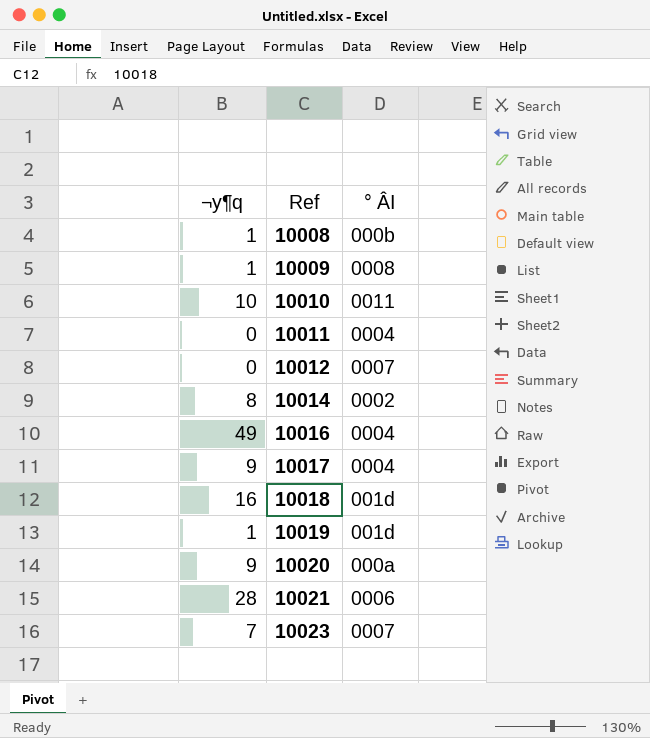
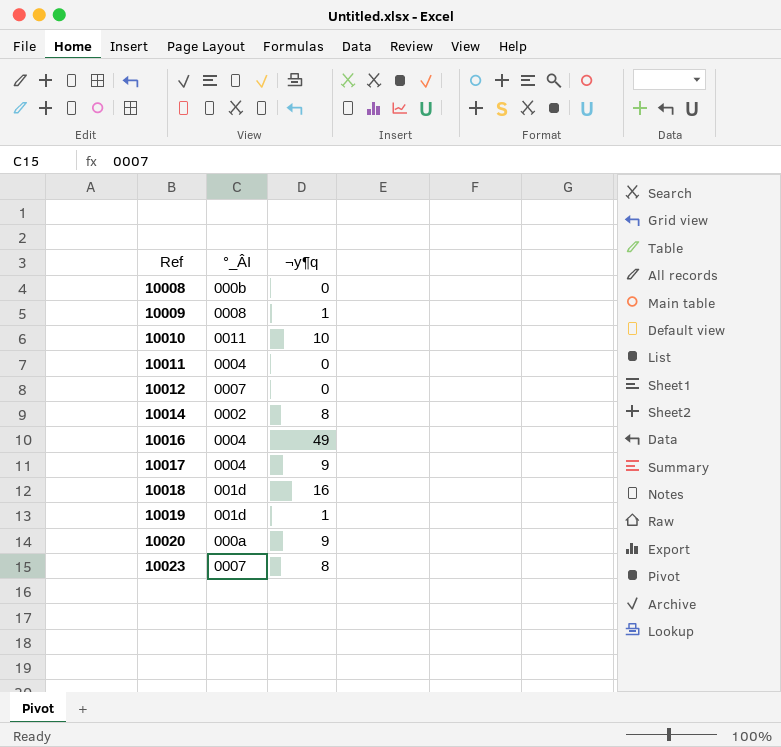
column name: ° ÂI -> °_ÂI
column ¬y¶q | position: 1 -> 3
row 10021: 28 | 0006 -> none
10008 | ¬y¶q: 1 -> 0
10023 | ¬y¶q: 7 -> 8

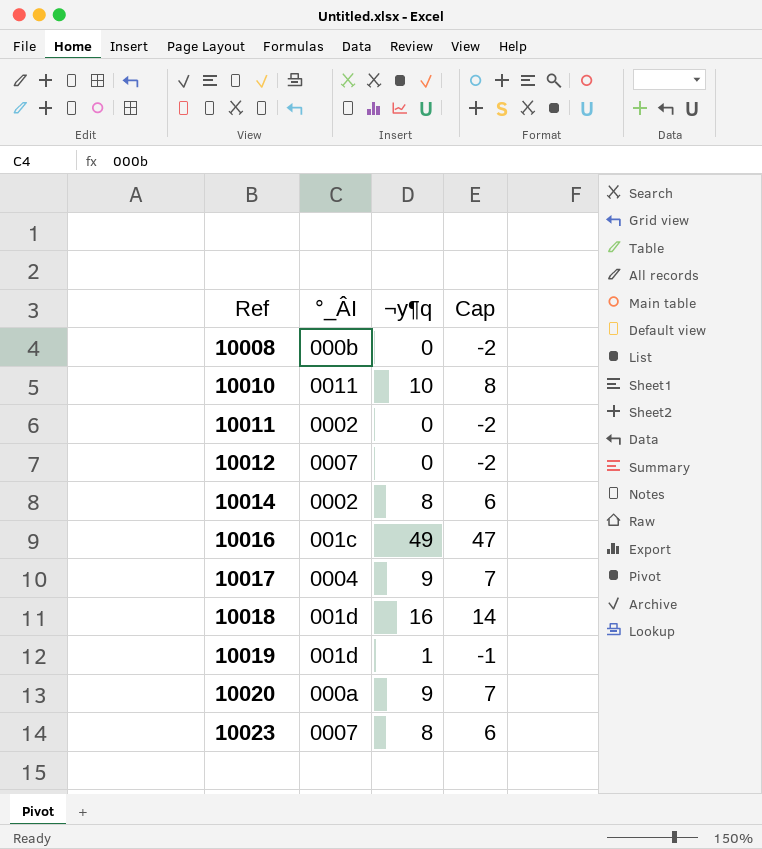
column Cap | formula: none -> [¬y¶q] - 2
row 10009: 0008 | 1 -> none
10011 | °_ÂI: 0004 -> 0002
10016 | °_ÂI: 0004 -> 001c

